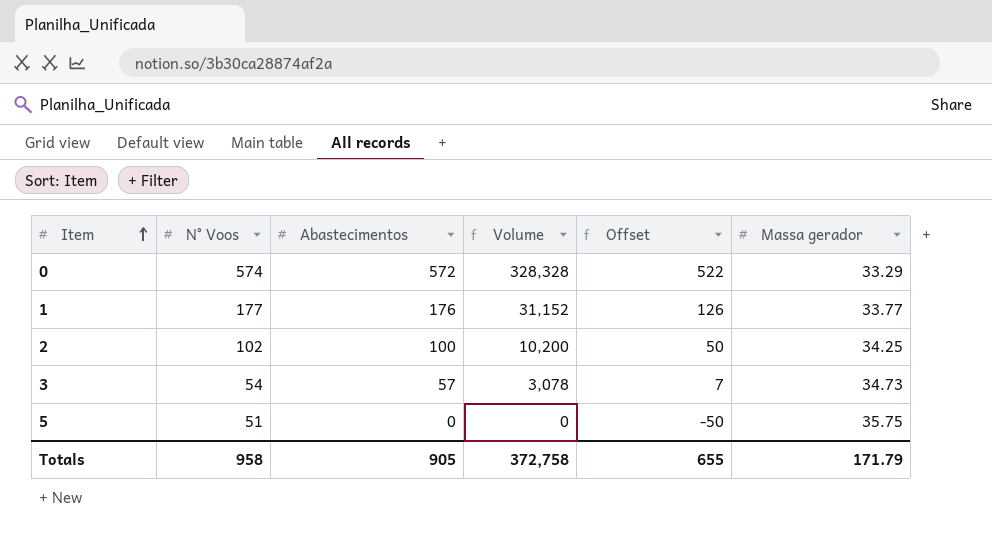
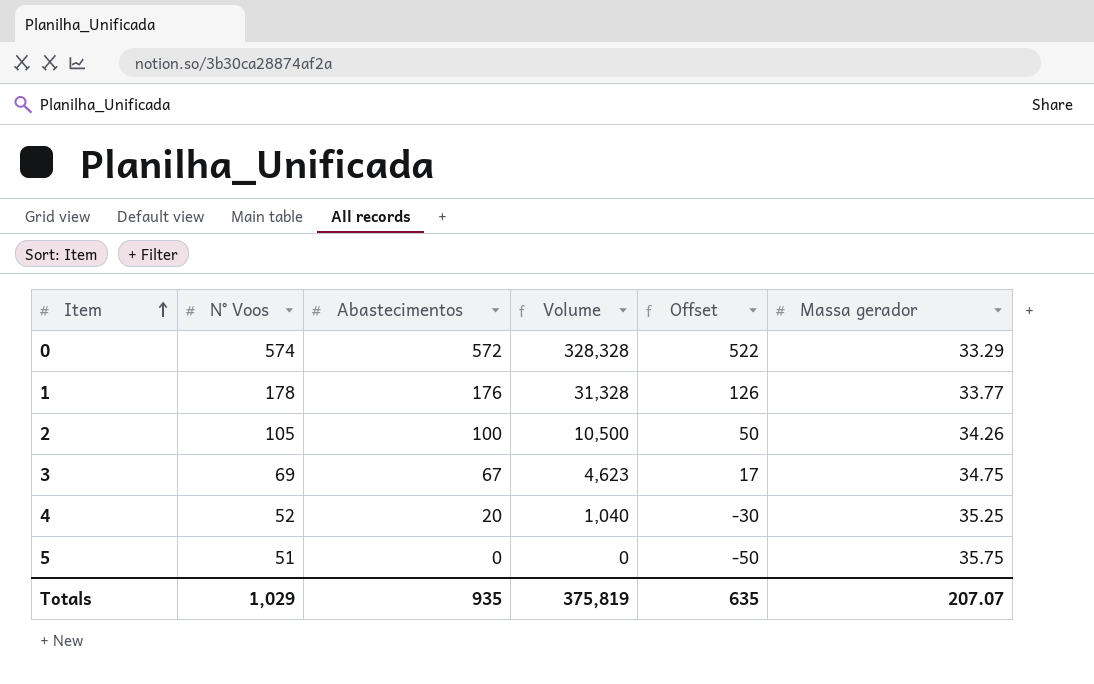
1 | N° Voos: 177 -> 178
1 | Volume: 31,152 -> 31,328
2 | N° Voos: 102 -> 105
2 | Volume: 10,200 -> 10,500
2 | Massa gerador: 34.25 -> 34.26
3 | N° Voos: 54 -> 69
3 | Abastecimentos: 57 -> 67
3 | Volume: 3,078 -> 4,623
3 | Offset: 7 -> 17
3 | Massa gerador: 34.73 -> 34.75
row 4: none -> 52 | 20 | 1,040 | -30 | 35.25
Totals | N° Voos: 958 -> 1,029
Totals | Abastecimentos: 905 -> 935
Totals | Volume: 372,758 -> 375,819
Totals | Offset: 655 -> 635
Totals | Massa gerador: 171.79 -> 207.07

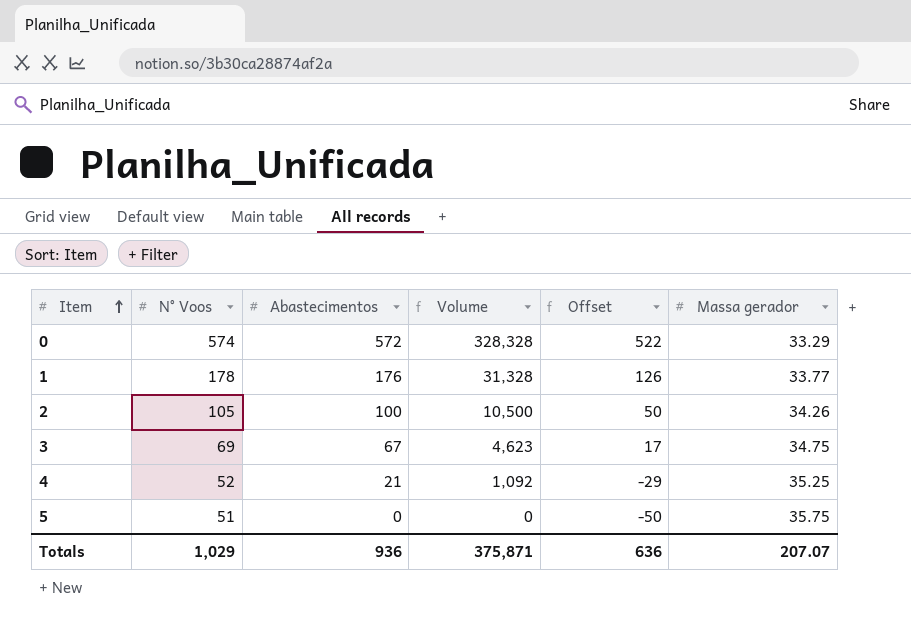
4 | Abastecimentos: 20 -> 21
4 | Volume: 1,040 -> 1,092
4 | Offset: -30 -> -29
Totals | Abastecimentos: 935 -> 936
Totals | Volume: 375,819 -> 375,871
Totals | Offset: 635 -> 636

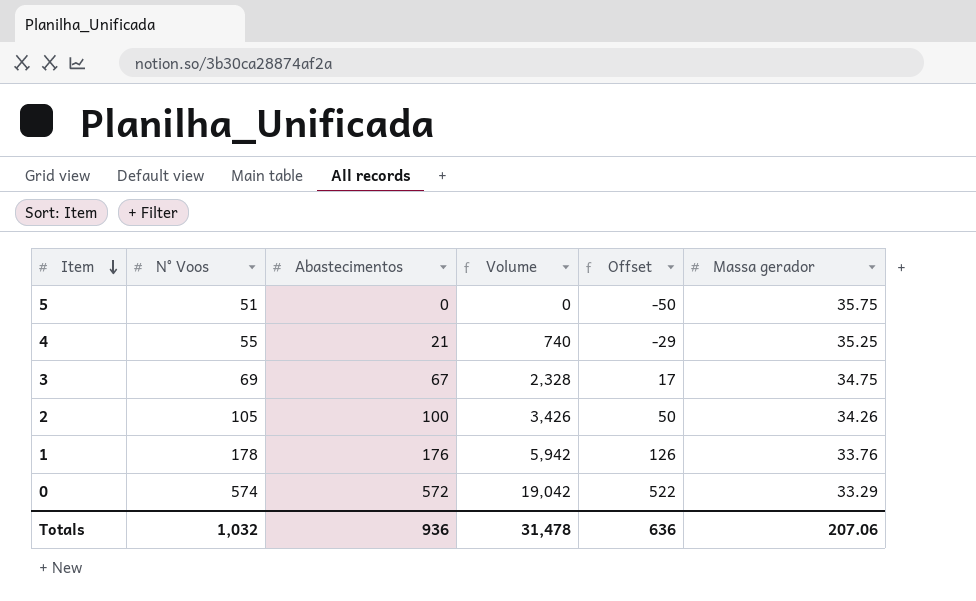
row order: Item ascending -> Item descending
column Volume | formula: [N° Voos] * [Abastecimentos] -> [Abastecimentos] * [Massa gerador]
4 | N° Voos: 52 -> 55
1 | Massa gerador: 33.77 -> 33.76
Totals | N° Voos: 1,029 -> 1,032
Totals | Volume: 375,871 -> 31,478
Totals | Massa gerador: 207.07 -> 207.06

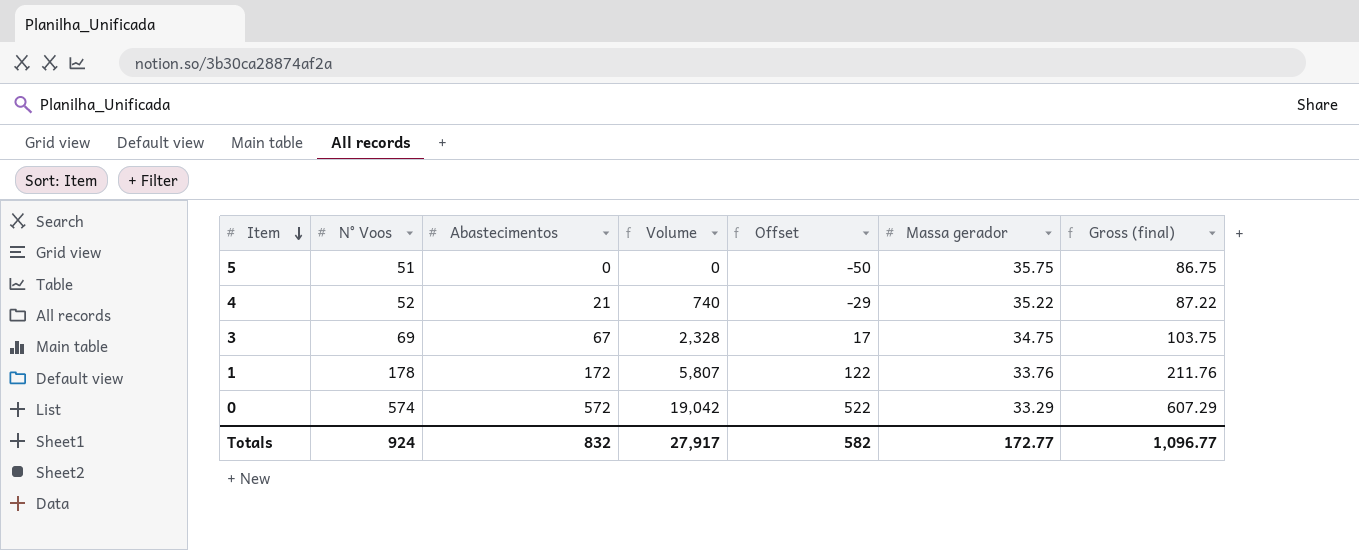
column Gross (final) | formula: none -> [N° Voos] + [Massa gerador]
row 2: 105 | 100 | 3,426 | 50 | 34.26 -> none
4 | N° Voos: 55 -> 52
4 | Massa gerador: 35.25 -> 35.22
1 | Abastecimentos: 176 -> 172
1 | Volume: 5,942 -> 5,807
1 | Offset: 126 -> 122
Totals | N° Voos: 1,032 -> 924
Totals | Abastecimentos: 936 -> 832
Totals | Volume: 31,478 -> 27,917
Totals | Offset: 636 -> 582
Totals | Massa gerador: 207.06 -> 172.77

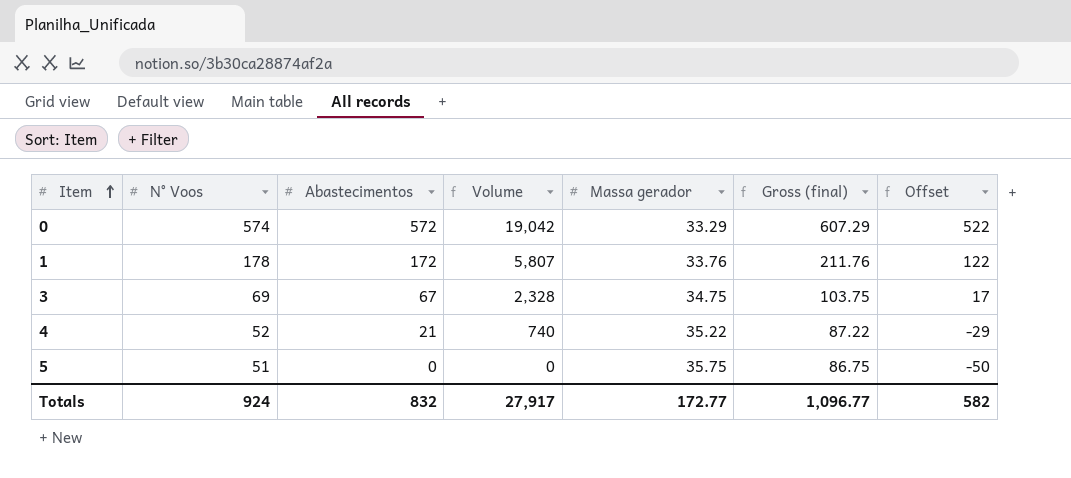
row order: Item descending -> Item ascending
column Offset | position: 5 -> 7

